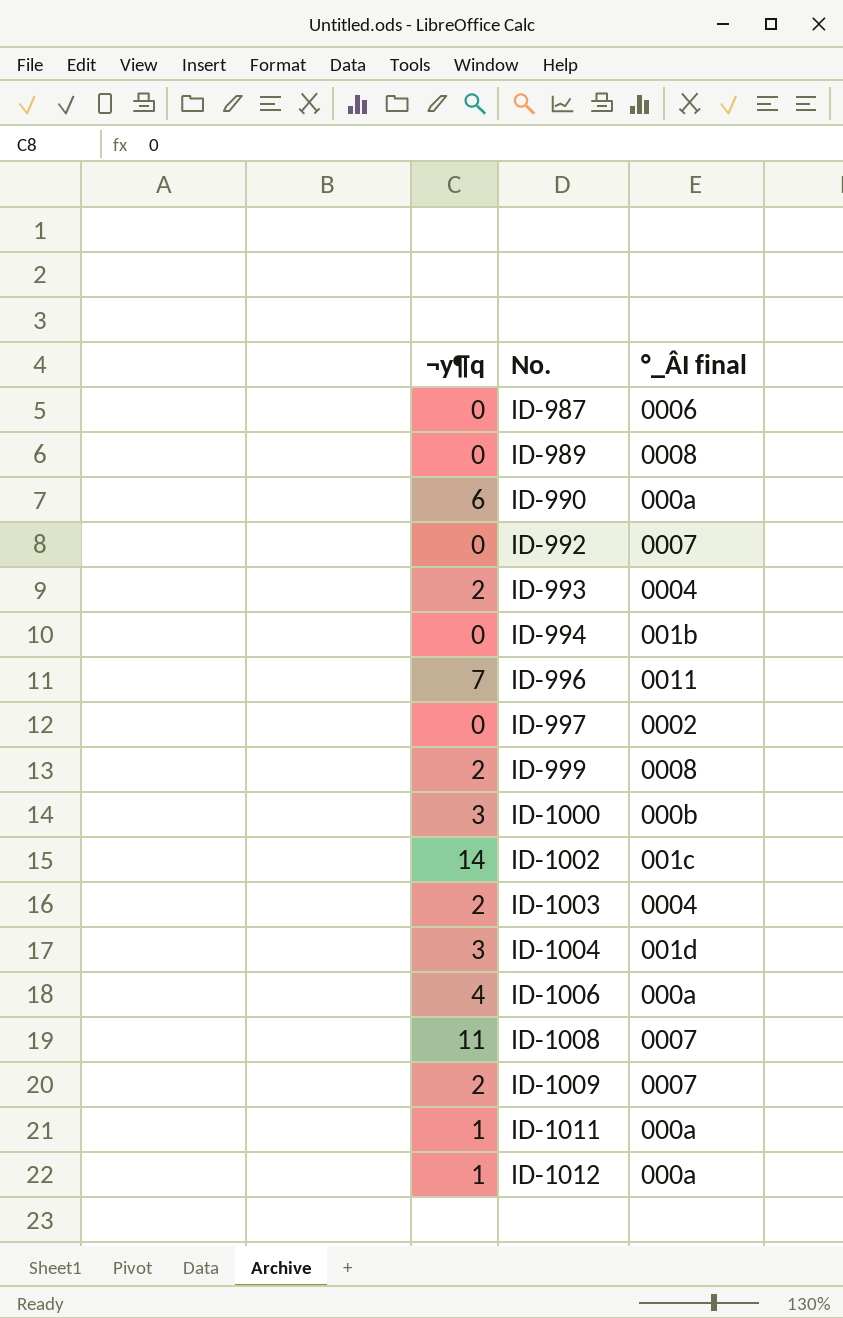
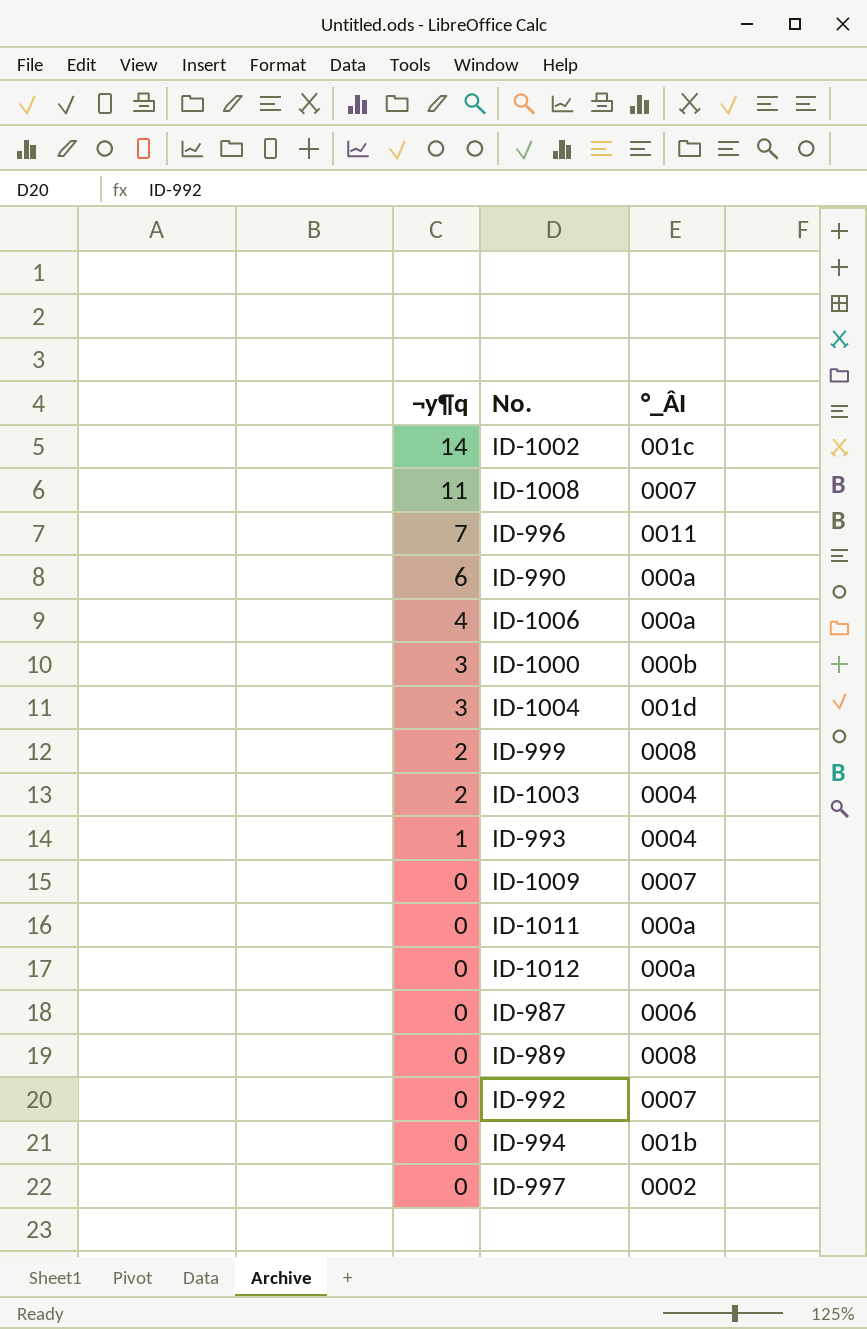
row order: No. ascending -> ¬y¶q descending
column name: °_ÂI final -> °_ÂI
ID-993 | ¬y¶q: 2 -> 1
ID-1009 | ¬y¶q: 2 -> 0
ID-1011 | ¬y¶q: 1 -> 0
ID-1012 | ¬y¶q: 1 -> 0

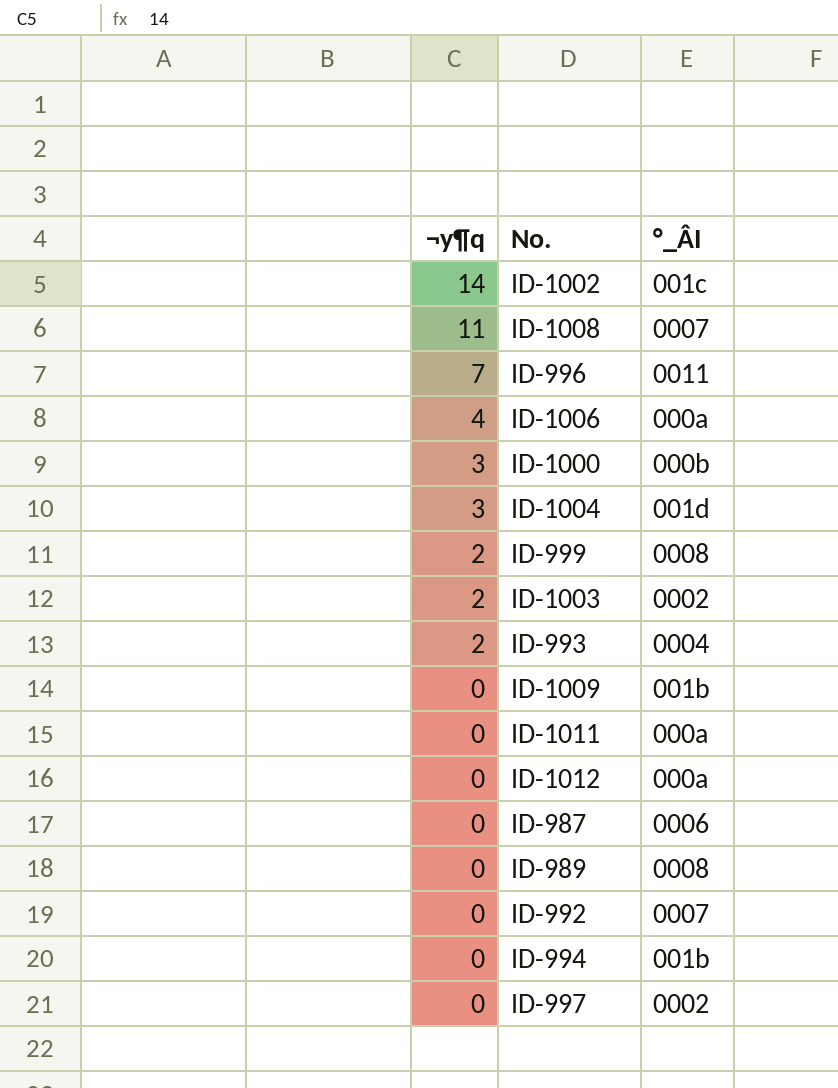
row ID-990: 6 | 000a -> none
ID-1003 | °_ÂI: 0004 -> 0002
ID-993 | ¬y¶q: 1 -> 2
ID-1009 | °_ÂI: 0007 -> 001b

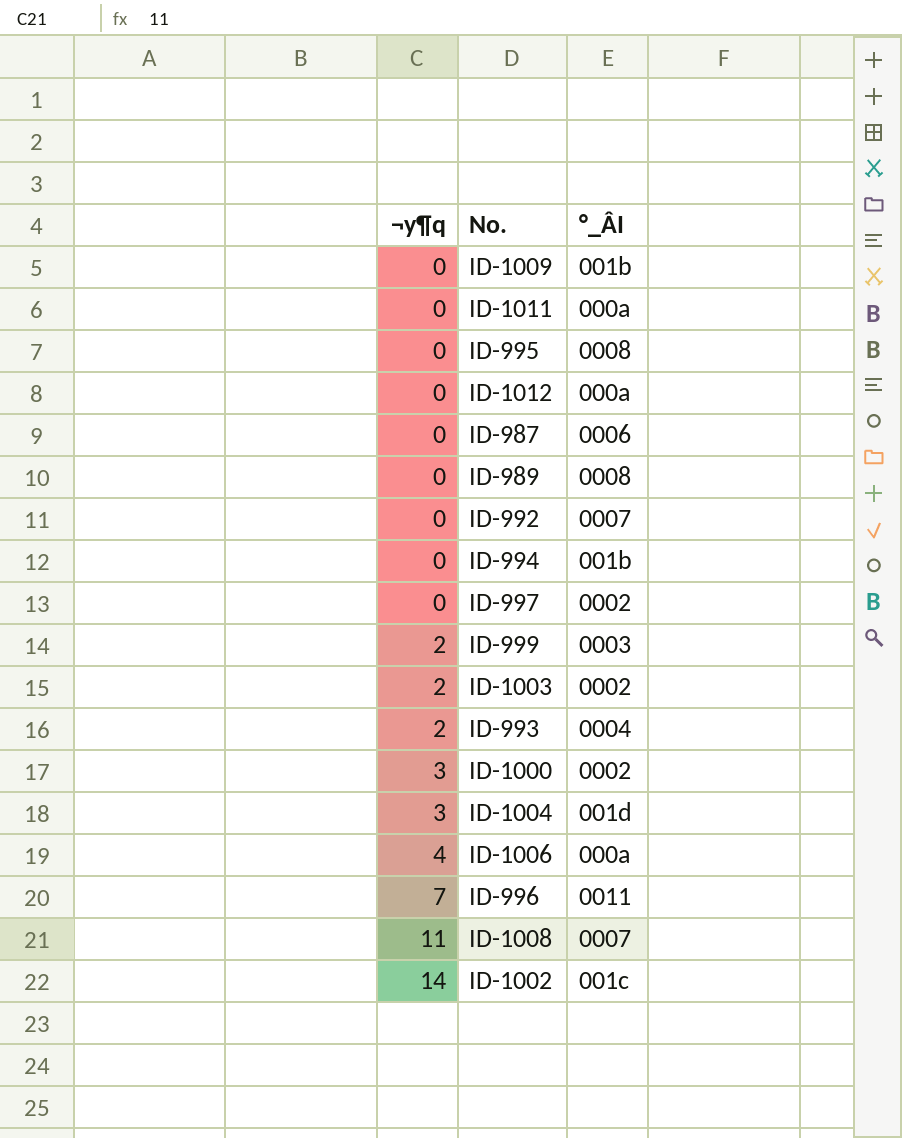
row order: ¬y¶q descending -> ¬y¶q ascending
row ID-995: none -> 0 | 0008
ID-999 | °_ÂI: 0008 -> 0003
ID-1000 | °_ÂI: 000b -> 0002

